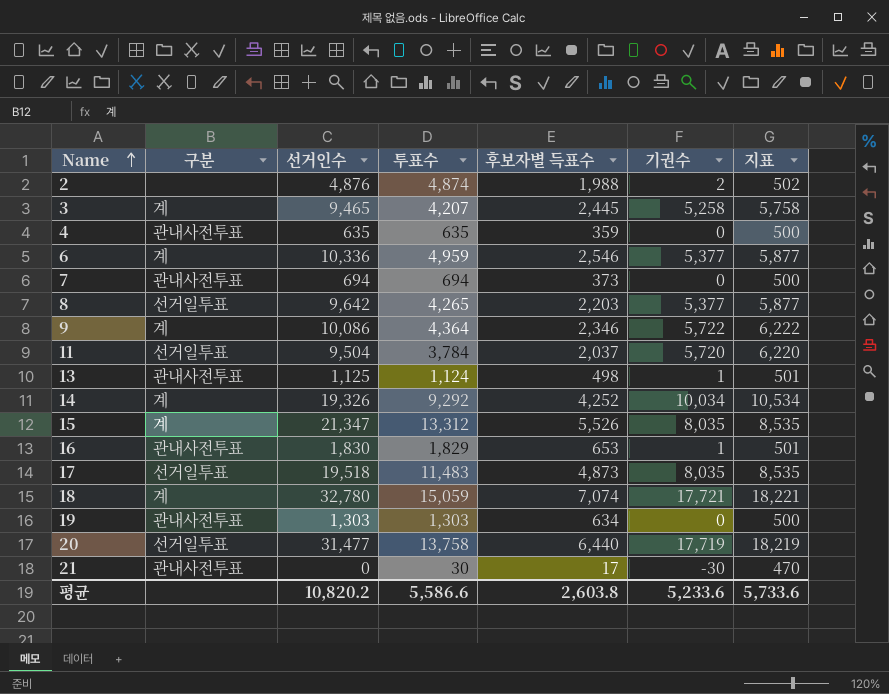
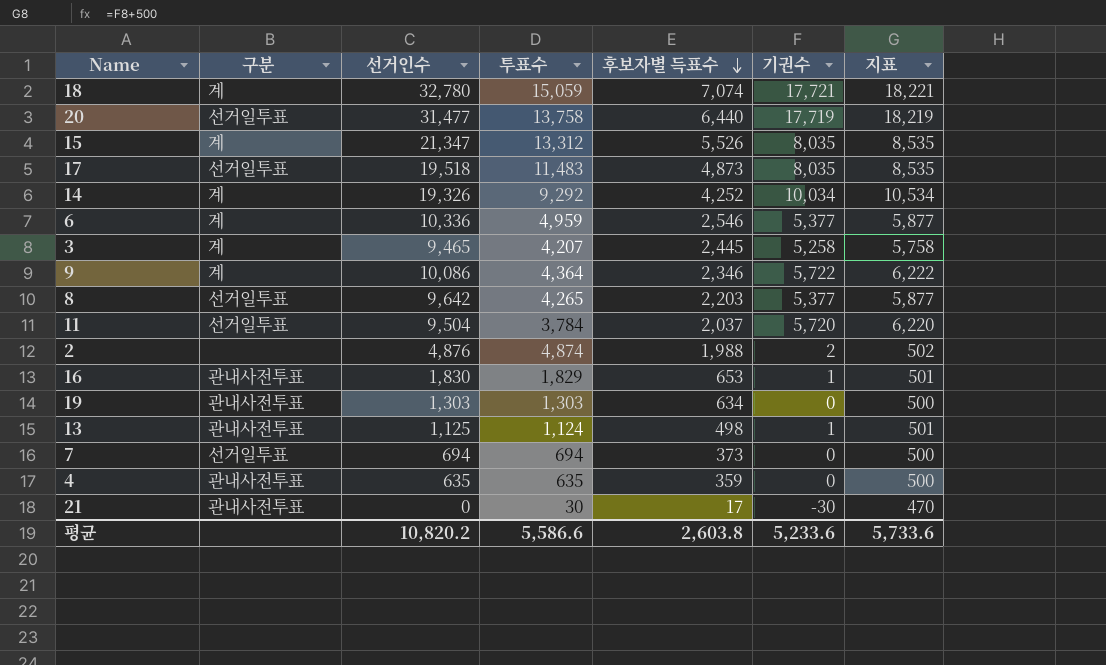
row order: Name ascending -> 후보자별 득표수 descending
7 | 구분: 관내사전투표 -> 선거일투표

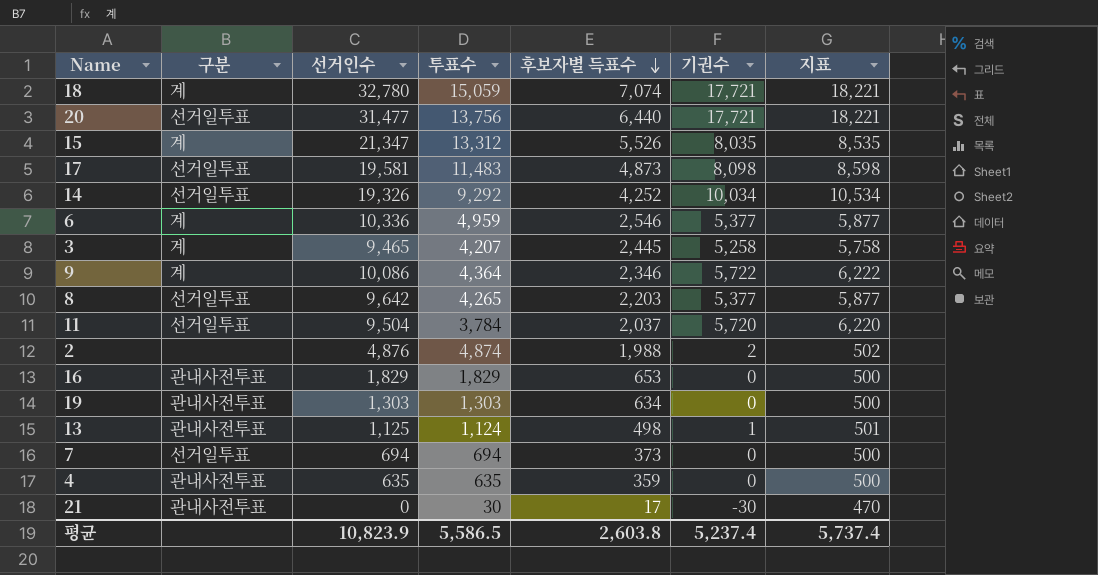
20 | 투표수: 13,758 -> 13,756
20 | 기권수: 17,719 -> 17,721
20 | 지표: 18,219 -> 18,221
17 | 선거인수: 19,518 -> 19,581
17 | 기권수: 8,035 -> 8,098
17 | 지표: 8,535 -> 8,598
14 | 구분: 계 -> 선거일투표
16 | 선거인수: 1,830 -> 1,829
16 | 기권수: 1 -> 0
16 | 지표: 501 -> 500
평균 | 선거인수: 10,820.2 -> 10,823.9
평균 | 투표수: 5,586.6 -> 5,586.5
평균 | 기권수: 5,233.6 -> 5,237.4
평균 | 지표: 5,733.6 -> 5,737.4

